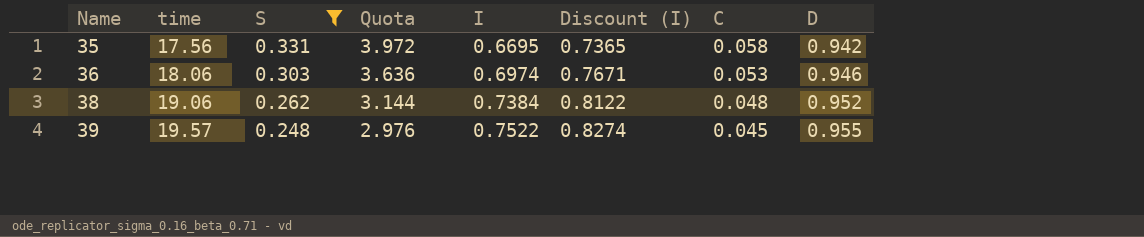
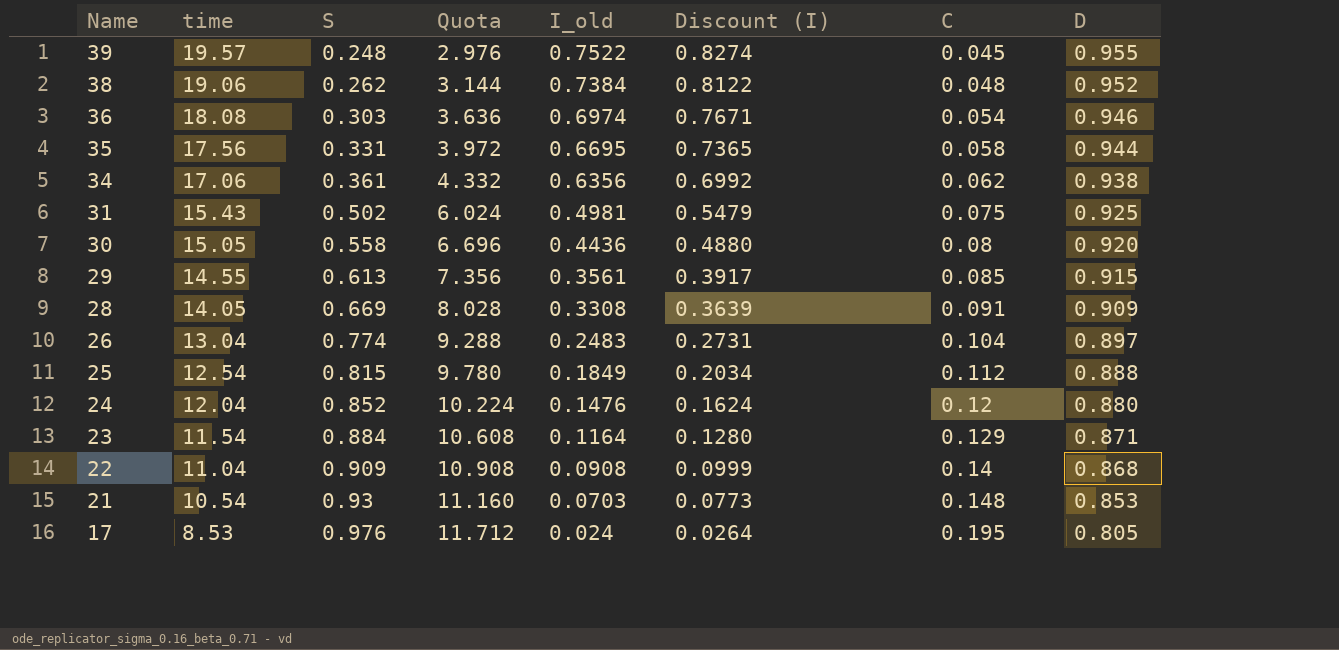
filter: S <= 0.331 -> none
row order: Name ascending -> Name descending
column name: I -> I_old
36 | time: 18.06 -> 18.08
36 | C: 0.053 -> 0.054
35 | D: 0.942 -> 0.944

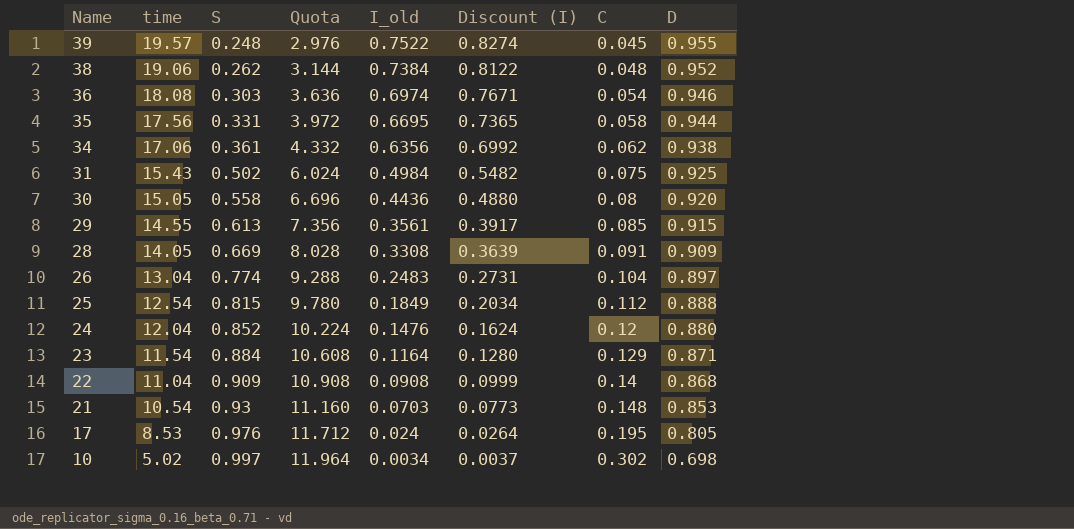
31 | I_old: 0.4981 -> 0.4984
31 | Discount (I): 0.5479 -> 0.5482
row 10: none -> 5.02 | 0.997 | 11.964 | 0.0034 | 0.0037 | 0.302 | 0.698

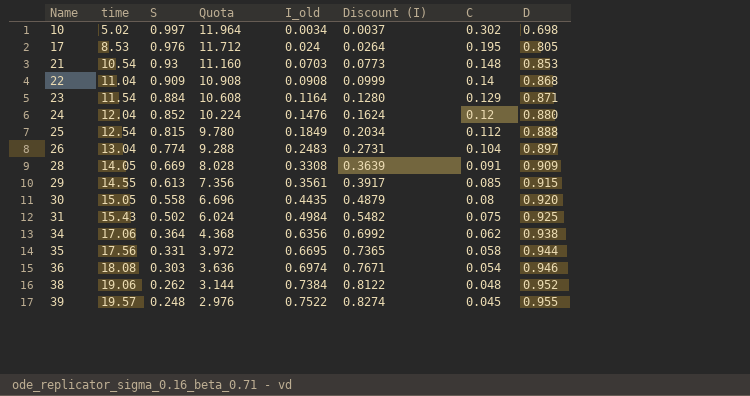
row order: Name descending -> Name ascending
30 | I_old: 0.4436 -> 0.4435
30 | Discount (I): 0.4880 -> 0.4879
34 | S: 0.361 -> 0.364
34 | Quota: 4.332 -> 4.368

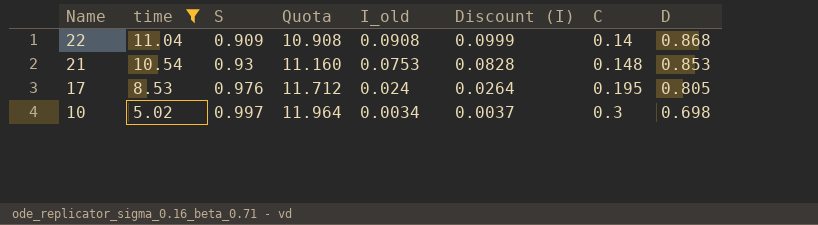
filter: none -> time <= 11.04
row order: Name ascending -> Name descending
21 | I_old: 0.0703 -> 0.0753
21 | Discount (I): 0.0773 -> 0.0828
10 | C: 0.302 -> 0.3

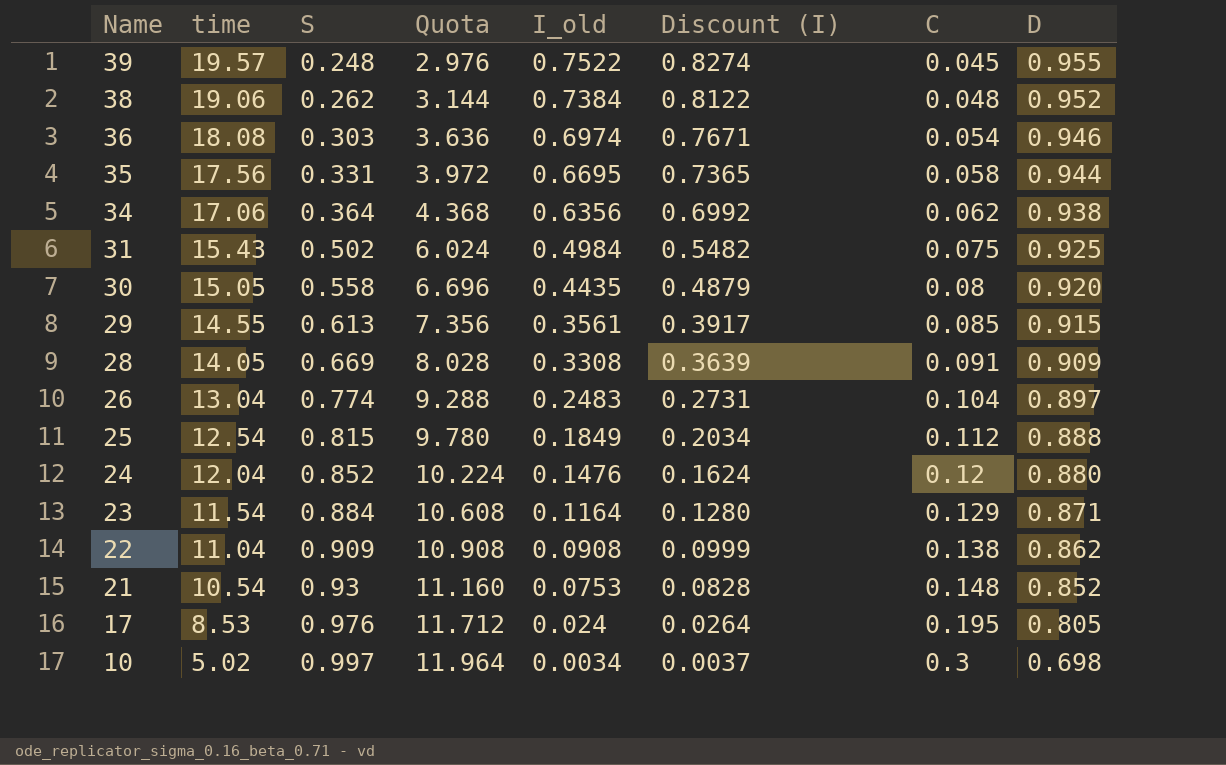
filter: time <= 11.04 -> none
22 | C: 0.14 -> 0.138
22 | D: 0.868 -> 0.862
21 | D: 0.853 -> 0.852

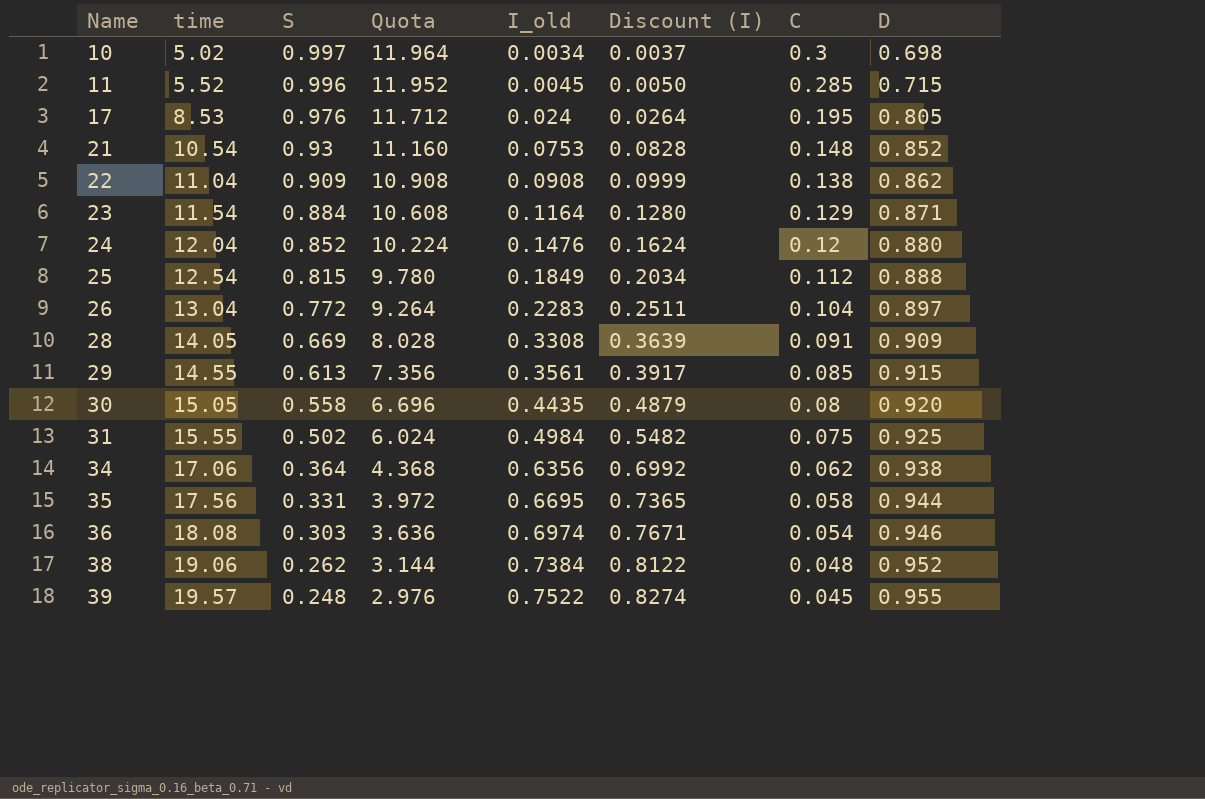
row order: Name descending -> Name ascending
row 11: none -> 5.52 | 0.996 | 11.952 | 0.0045 | 0.0050 | 0.285 | 0.715
26 | S: 0.774 -> 0.772
26 | Quota: 9.288 -> 9.264
26 | I_old: 0.2483 -> 0.2283
26 | Discount (I): 0.2731 -> 0.2511
31 | time: 15.43 -> 15.55

